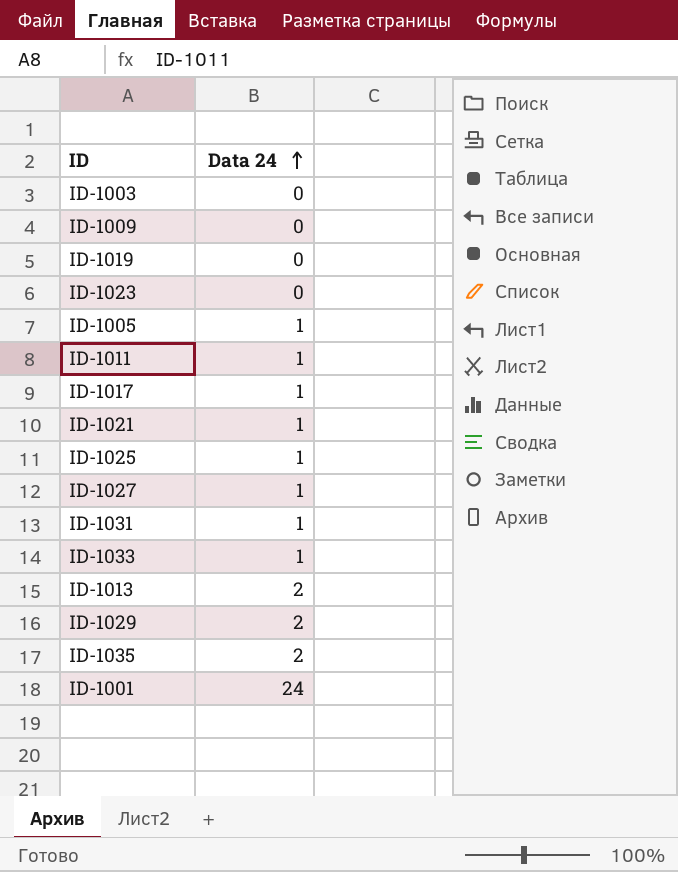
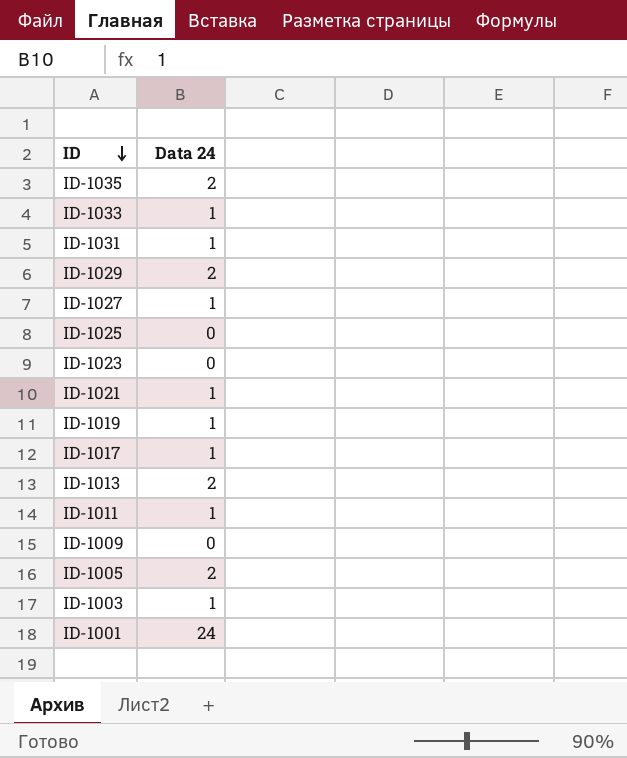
row order: Data 24 ascending -> ID descending
ID-1025 | Data 24: 1 -> 0
ID-1019 | Data 24: 0 -> 1
ID-1005 | Data 24: 1 -> 2
ID-1003 | Data 24: 0 -> 1

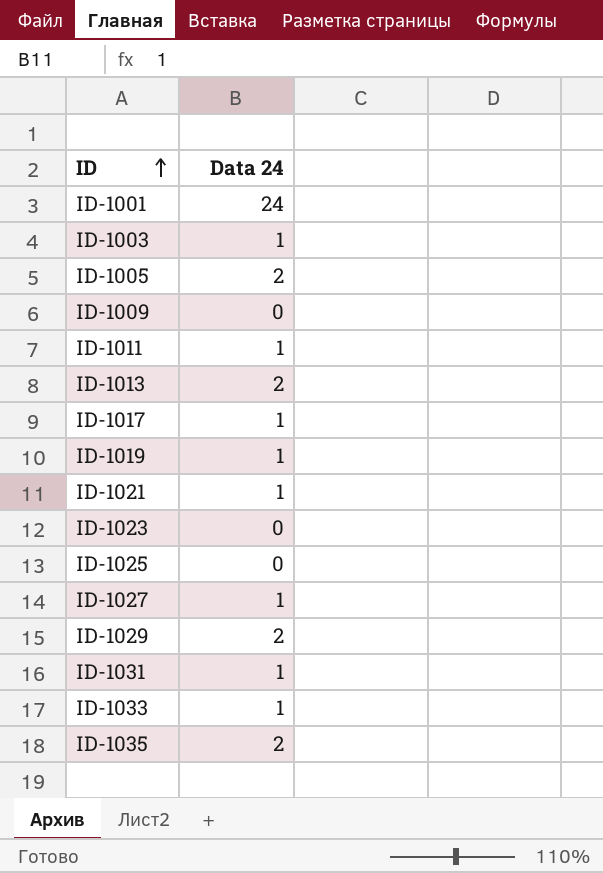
row order: ID descending -> ID ascending

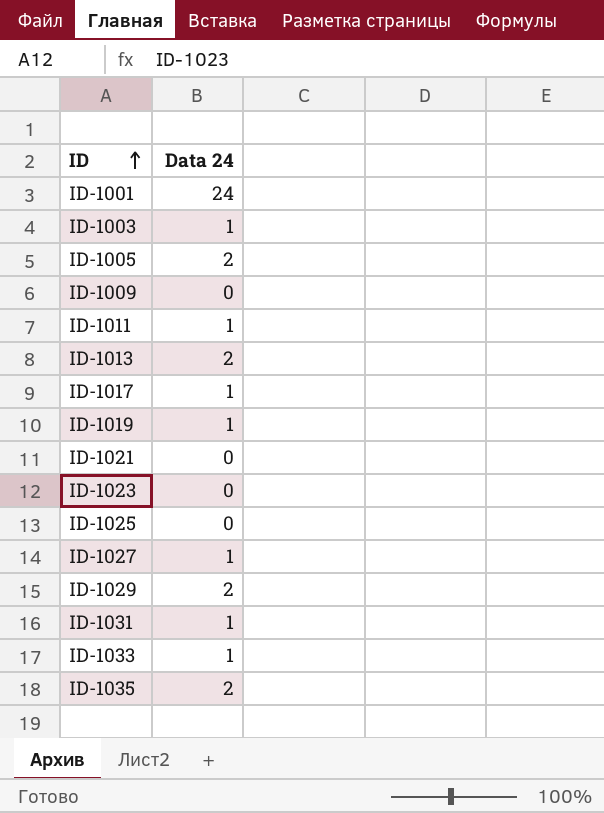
ID-1021 | Data 24: 1 -> 0

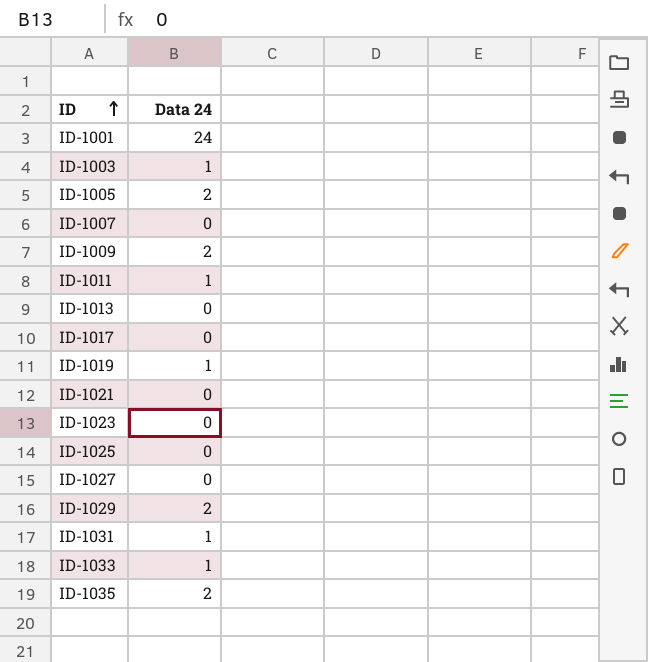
row ID-1007: none -> 0
ID-1009 | Data 24: 0 -> 2
ID-1013 | Data 24: 2 -> 0
ID-1017 | Data 24: 1 -> 0
ID-1027 | Data 24: 1 -> 0

